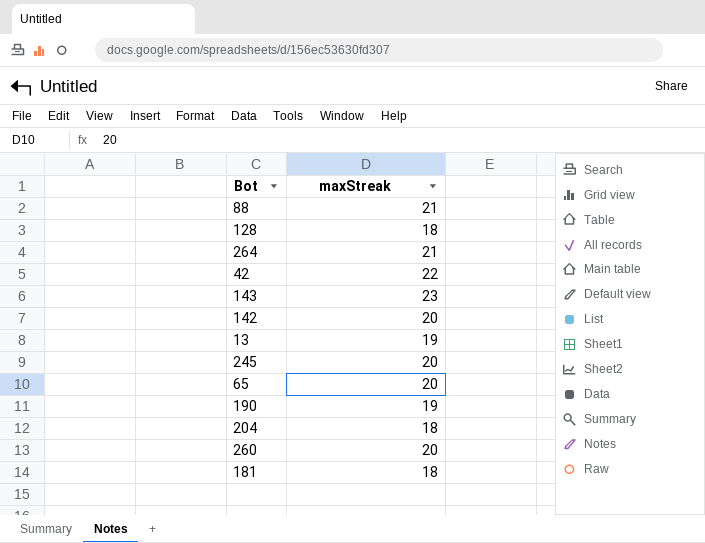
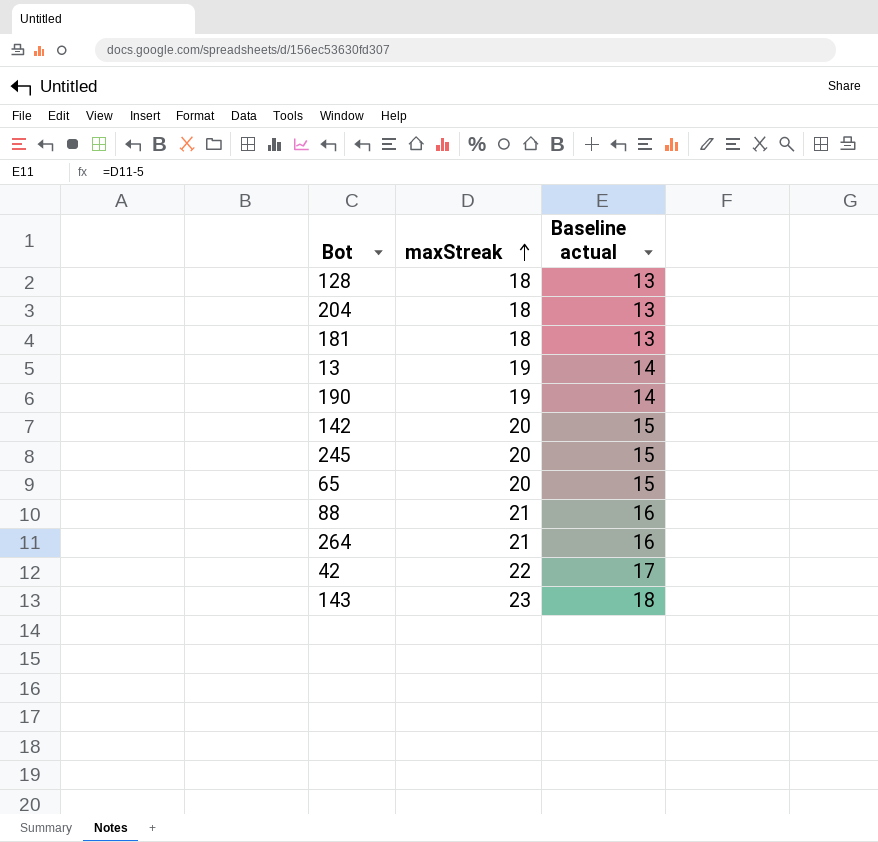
row order: none -> maxStreak ascending
column Baseline actual | formula: none -> [maxStreak] - 5
row 260: 20 -> none

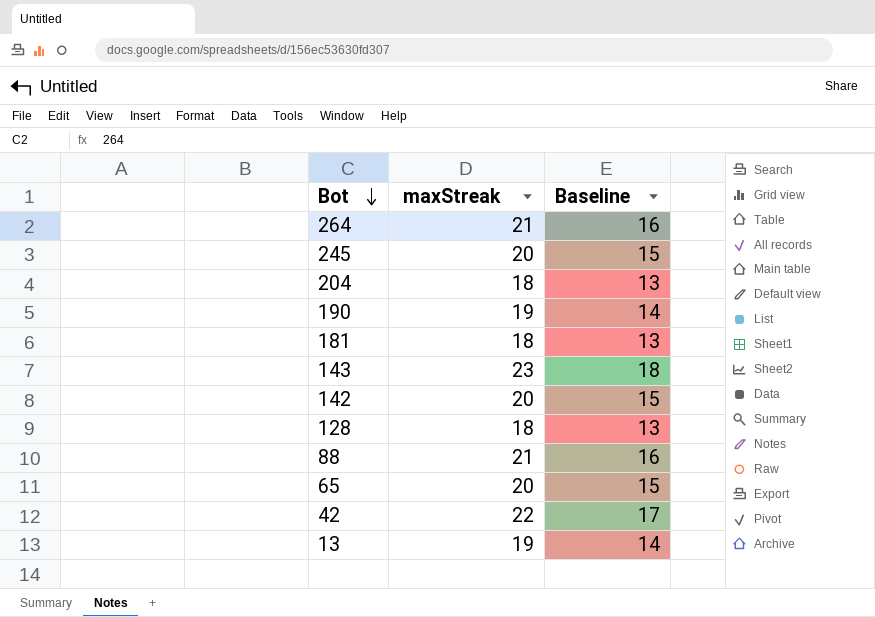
row order: maxStreak ascending -> Bot descending
column name: Baseline actual -> Baseline

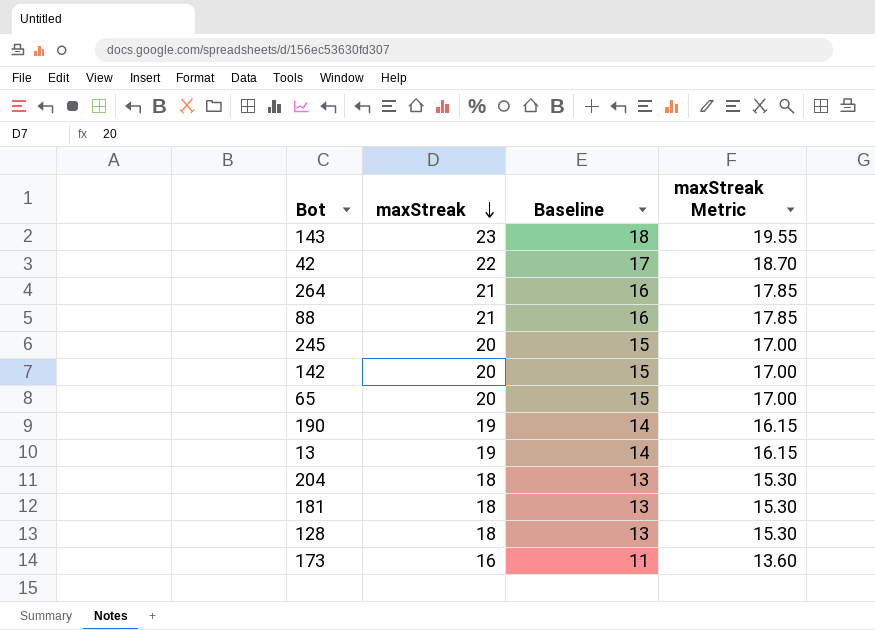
row order: Bot descending -> maxStreak descending
column maxStreak Metric | formula: none -> [maxStreak] * 0.85
row 173: none -> 16 | 11 | 13.60

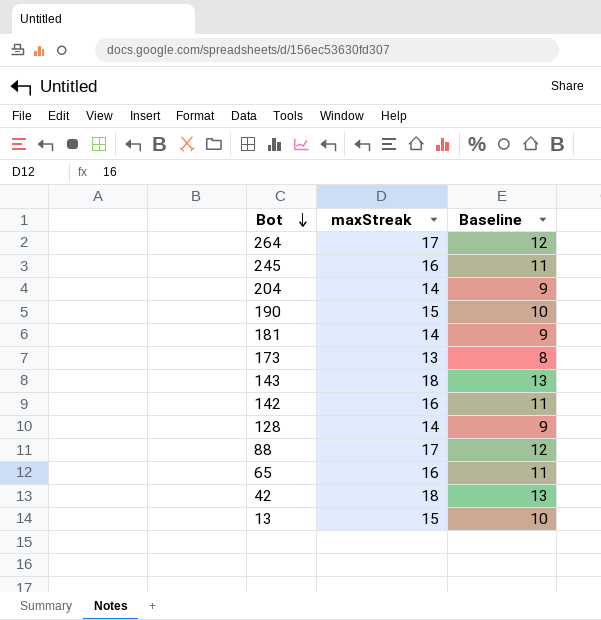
row order: maxStreak descending -> Bot descending
column maxStreak Metric | formula: [maxStreak] * 0.85 -> none
264 | maxStreak: 21 -> 17
264 | Baseline: 16 -> 12
245 | maxStreak: 20 -> 16
245 | Baseline: 15 -> 11
204 | maxStreak: 18 -> 14
204 | Baseline: 13 -> 9
190 | maxStreak: 19 -> 15
190 | Baseline: 14 -> 10
181 | maxStreak: 18 -> 14
181 | Baseline: 13 -> 9
173 | maxStreak: 16 -> 13
173 | Baseline: 11 -> 8
143 | maxStreak: 23 -> 18
143 | Baseline: 18 -> 13
142 | maxStreak: 20 -> 16
142 | Baseline: 15 -> 11
128 | maxStreak: 18 -> 14
128 | Baseline: 13 -> 9
88 | maxStreak: 21 -> 17
88 | Baseline: 16 -> 12
65 | maxStreak: 20 -> 16
65 | Baseline: 15 -> 11
42 | maxStreak: 22 -> 18
42 | Baseline: 17 -> 13
13 | maxStreak: 19 -> 15
13 | Baseline: 14 -> 10

